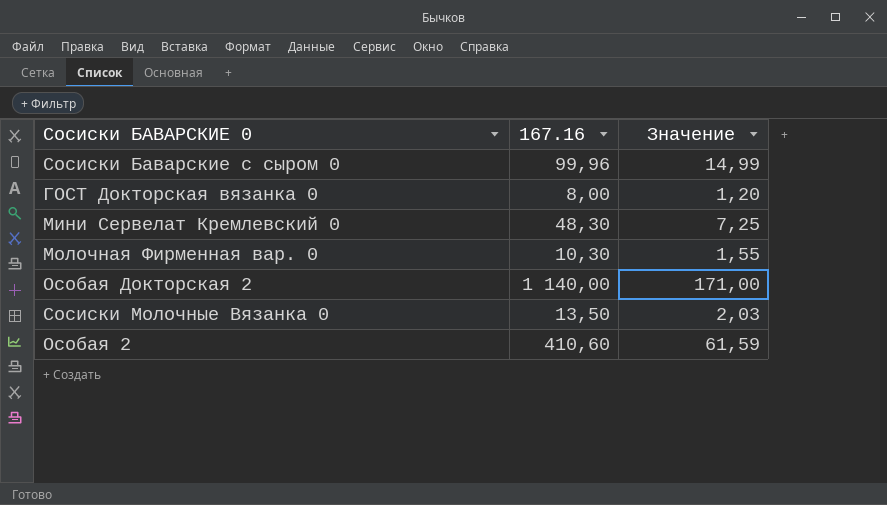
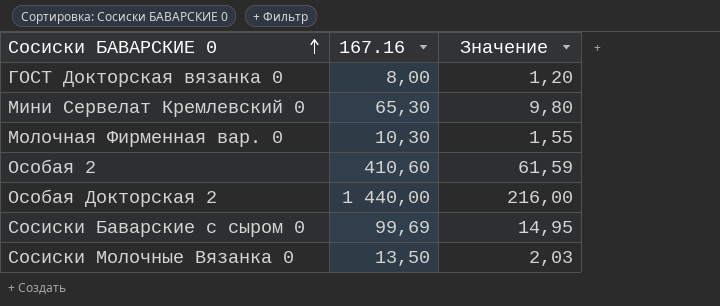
row order: none -> Сосиски БАВАРСКИЕ 0 ascending
Мини Сервелат Кремлевский 0 | 167.16: 48,30 -> 65,30
Мини Сервелат Кремлевский 0 | Значение: 7,25 -> 9,80
Особая Докторская 2 | 167.16: 1 140,00 -> 1 440,00
Особая Докторская 2 | Значение: 171,00 -> 216,00
Сосиски Баварские с сыром 0 | 167.16: 99,96 -> 99,69
Сосиски Баварские с сыром 0 | Значение: 14,99 -> 14,95

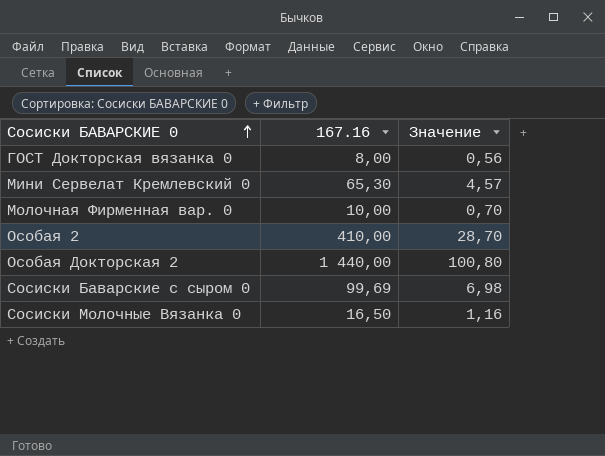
column Значение | formula: [167.16] * 0,15 -> [167.16] * 0,07
Молочная Фирменная вар. 0 | 167.16: 10,30 -> 10,00
Особая 2 | 167.16: 410,60 -> 410,00
Сосиски Молочные Вязанка 0 | 167.16: 13,50 -> 16,50

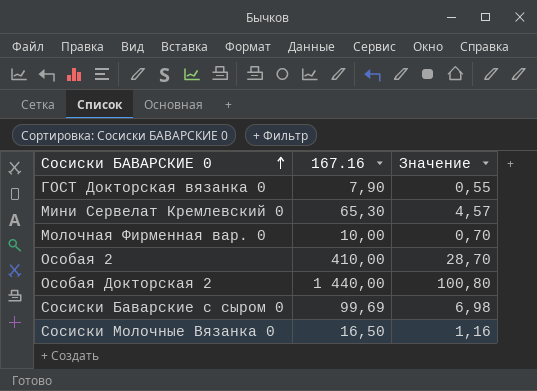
ГОСТ Докторская вязанка 0 | 167.16: 8,00 -> 7,90
ГОСТ Докторская вязанка 0 | Значение: 0,56 -> 0,55

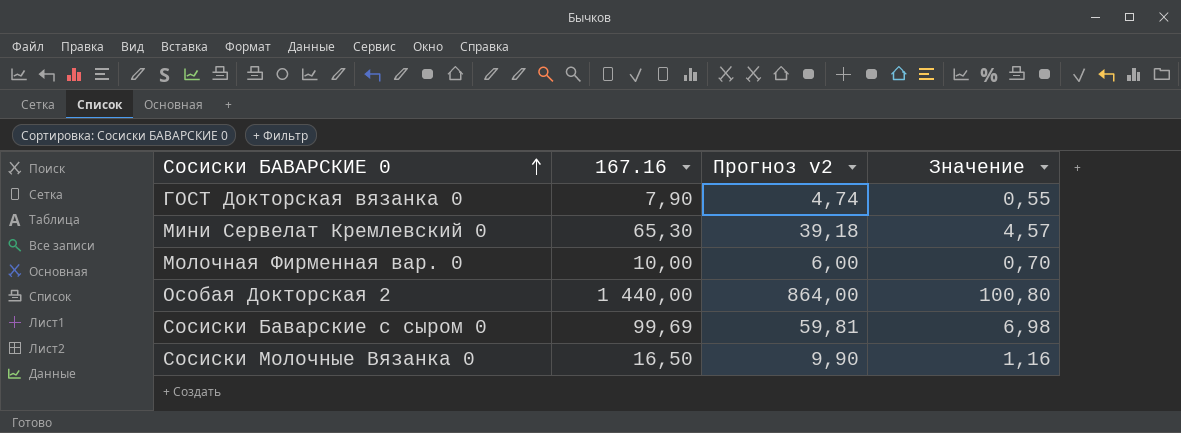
column Прогноз v2 | formula: none -> [167.16] * 0,6
row Особая 2: 410,00 | 28,70 -> none

